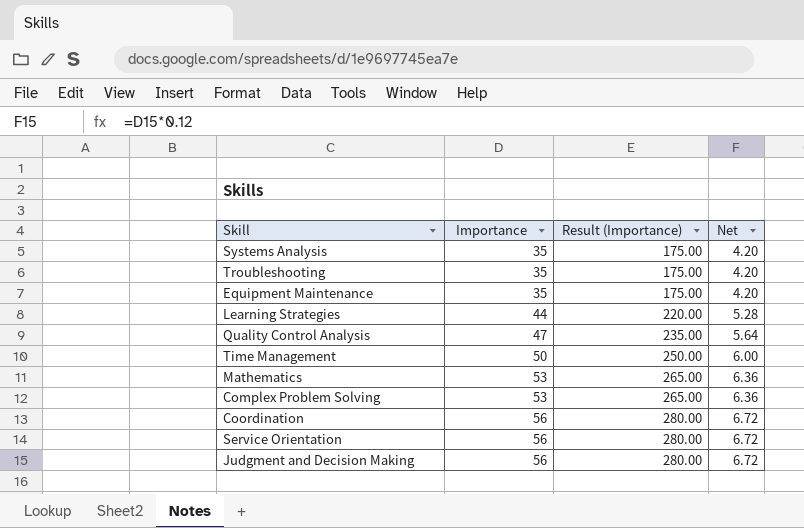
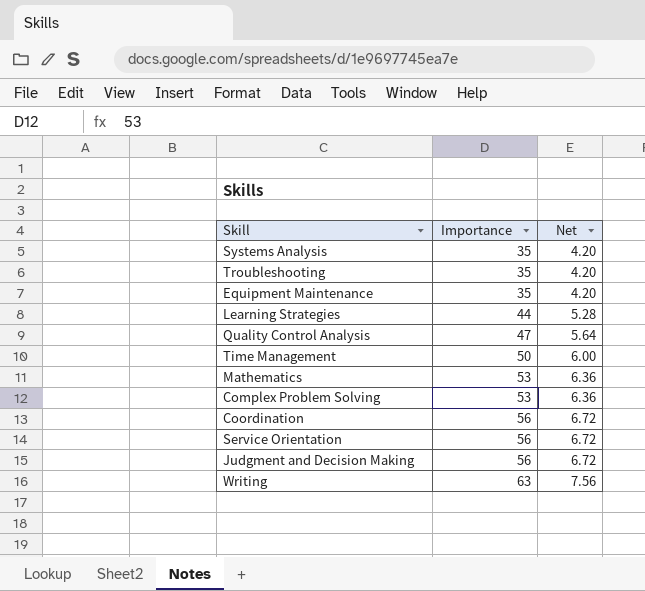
column Result (Importance) | formula: [Importance] * 5 -> none
row Writing: none -> 63 | 7.56

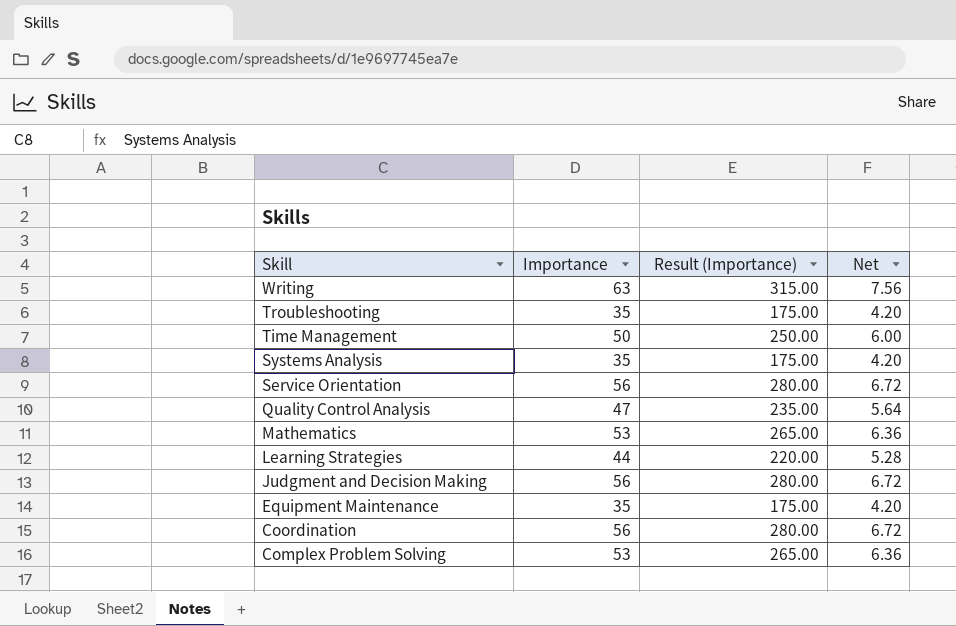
row order: Importance ascending -> Skill descending
column Result (Importance) | formula: none -> [Importance] * 5

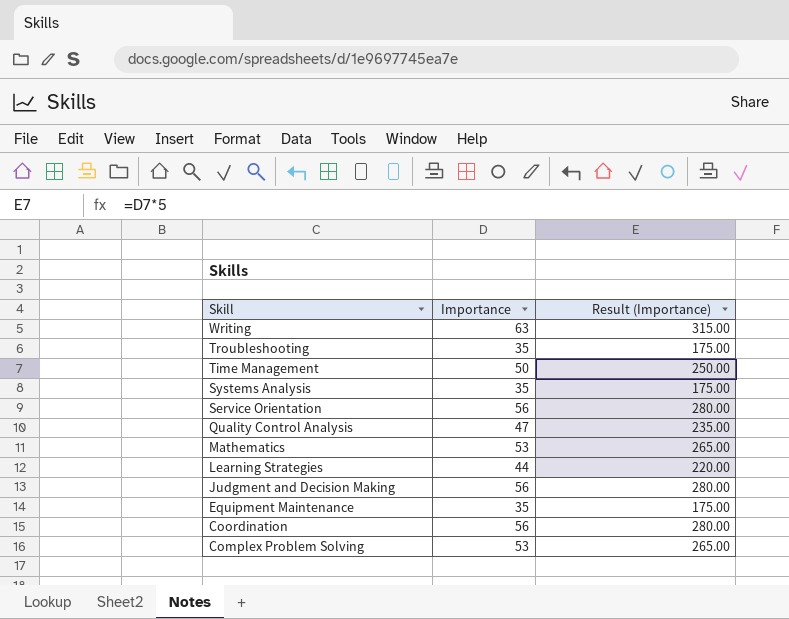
column Net | formula: [Importance] * 0.12 -> none

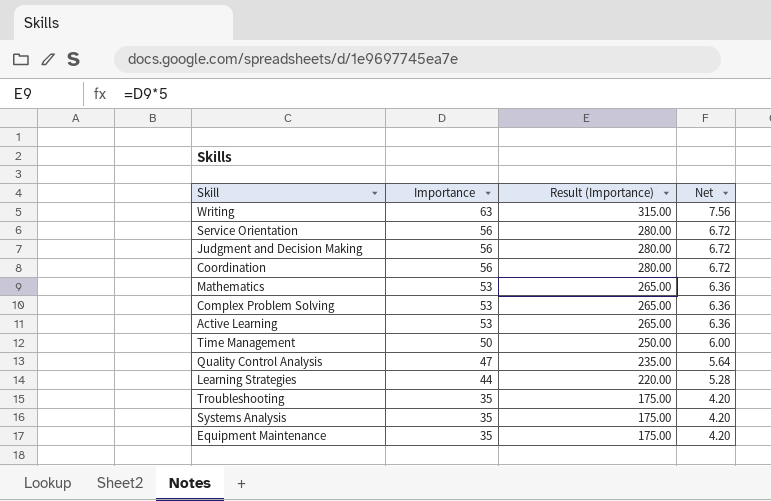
row order: Skill descending -> Importance descending
column Net | formula: none -> [Importance] * 0.12
row Active Learning: none -> 53 | 265.00 | 6.36

